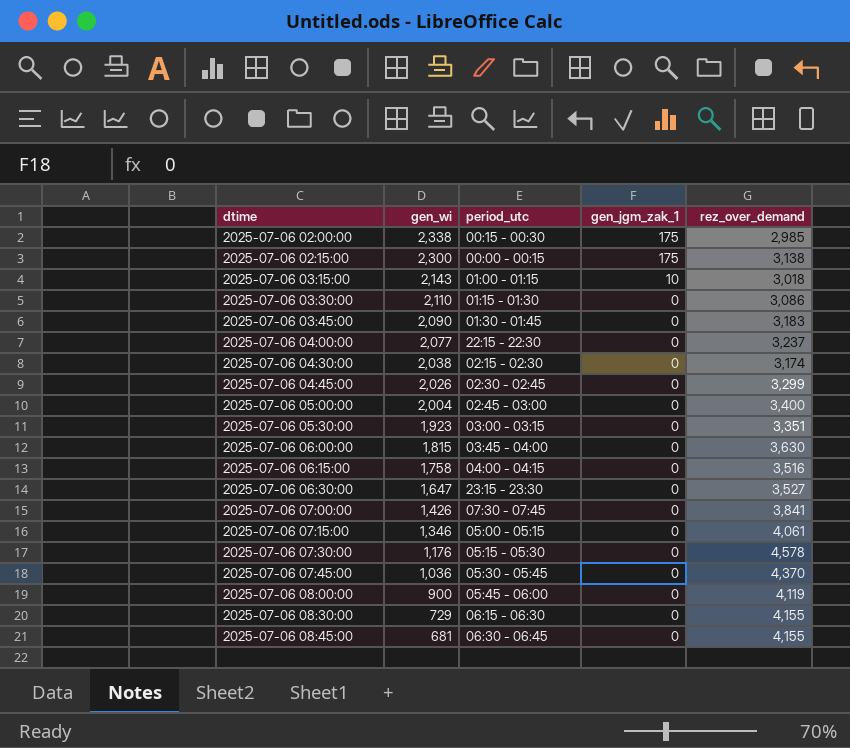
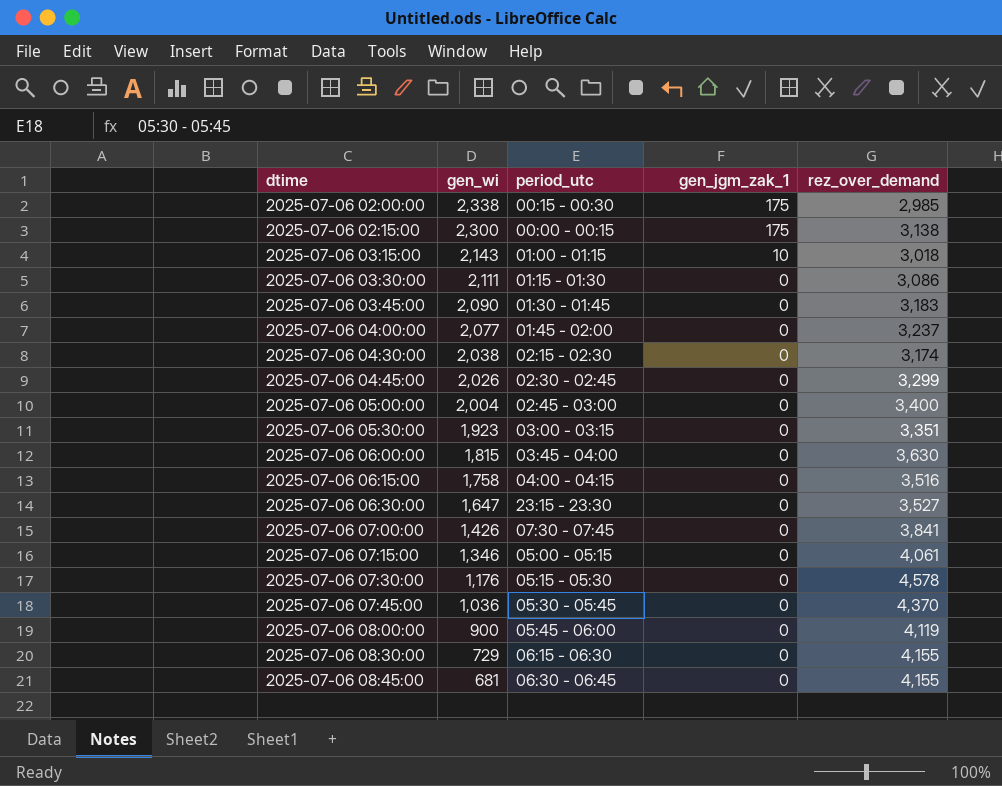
2025-07-06 03:30:00 | gen_wi: 2,110 -> 2,111
2025-07-06 04:00:00 | period_utc: 22:15 - 22:30 -> 01:45 - 02:00

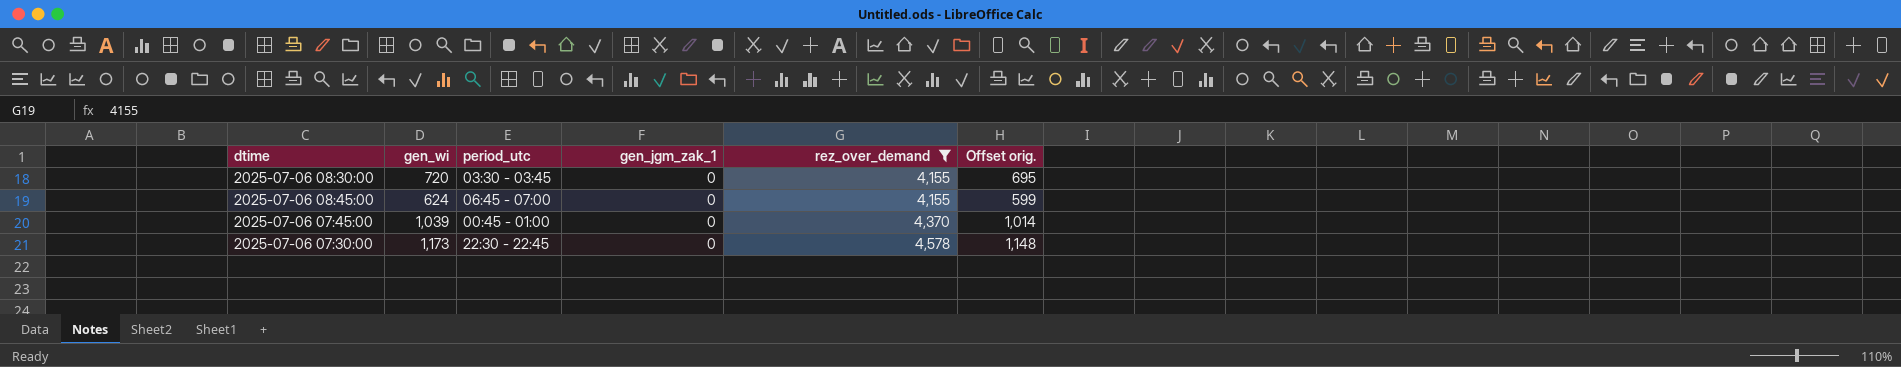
filter: none -> rez_over_demand >= 4,155
row order: dtime ascending -> rez_over_demand ascending
column Offset orig. | formula: none -> [gen_wi] - 25
2025-07-06 08:30:00 | gen_wi: 729 -> 720
2025-07-06 08:30:00 | period_utc: 06:15 - 06:30 -> 03:30 - 03:45
2025-07-06 08:45:00 | gen_wi: 681 -> 624
2025-07-06 08:45:00 | period_utc: 06:30 - 06:45 -> 06:45 - 07:00
2025-07-06 07:45:00 | gen_wi: 1,036 -> 1,039
2025-07-06 07:45:00 | period_utc: 05:30 - 05:45 -> 00:45 - 01:00
2025-07-06 07:30:00 | gen_wi: 1,176 -> 1,173
2025-07-06 07:30:00 | period_utc: 05:15 - 05:30 -> 22:30 - 22:45

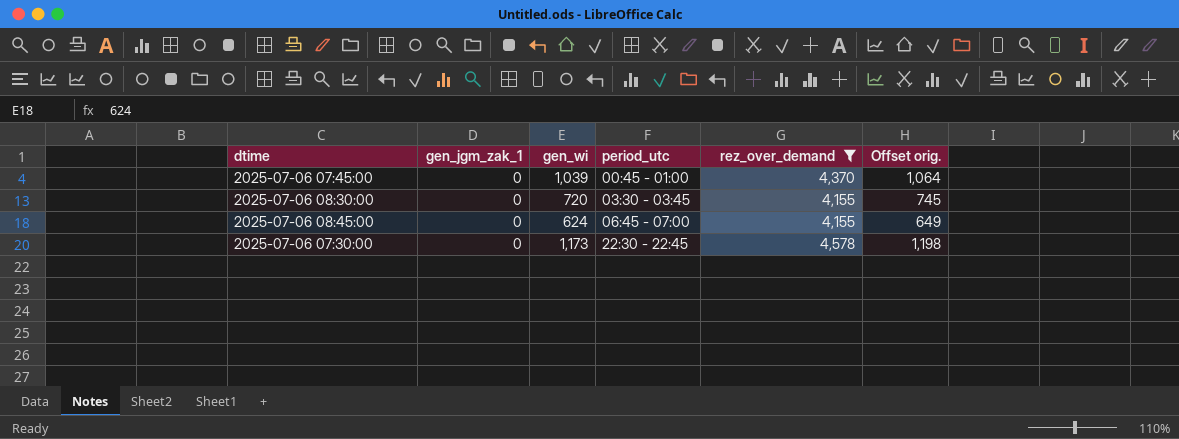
row order: rez_over_demand ascending -> period_utc ascending
column gen_jgm_zak_1 | position: 4 -> 2
column Offset orig. | formula: [gen_wi] - 25 -> [gen_wi] + 25

